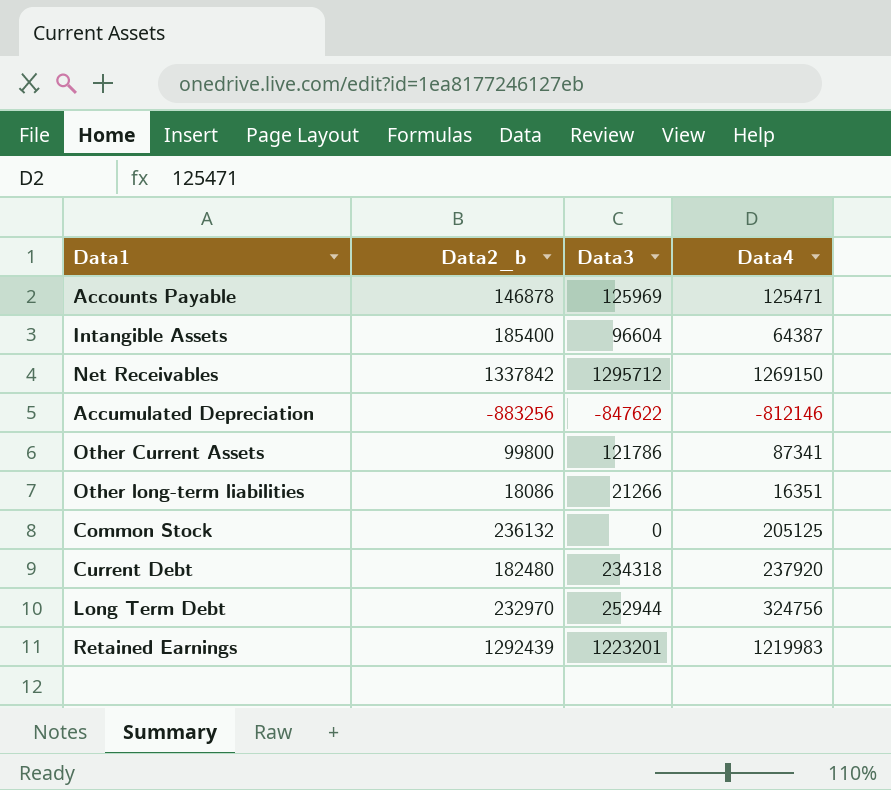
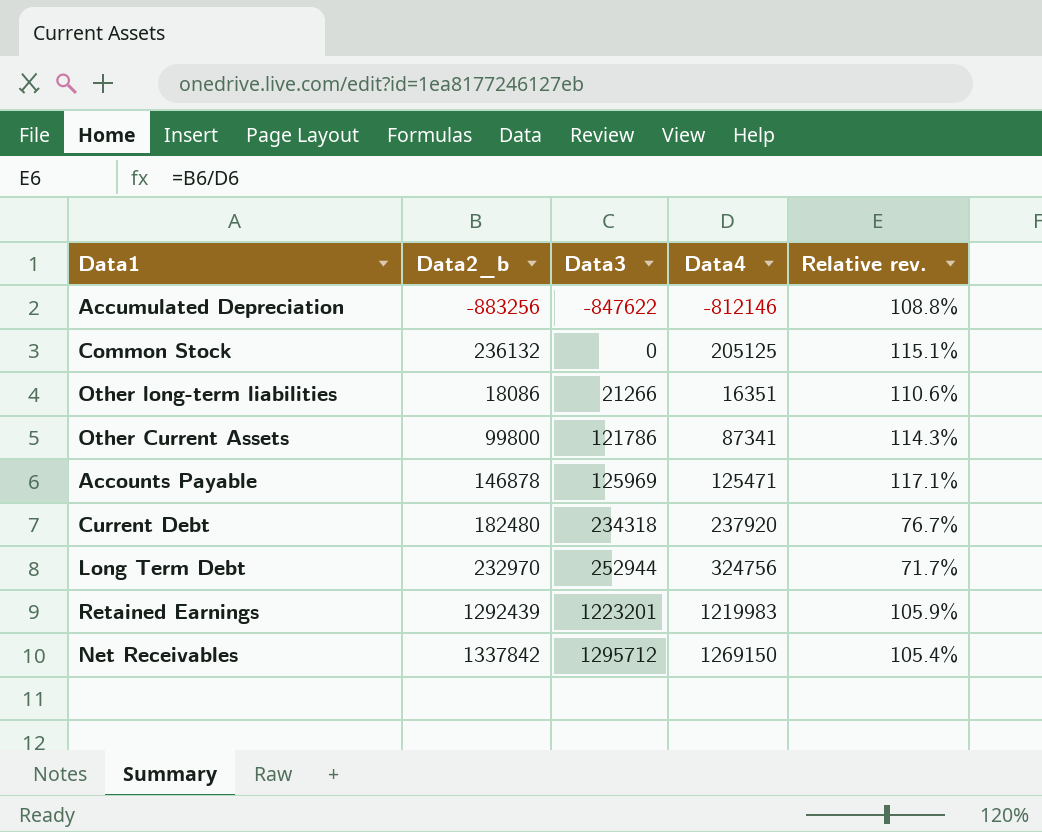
row order: none -> Data3 ascending
column Relative rev. | formula: none -> [Data2_b] / [Data4]
row Intangible Assets: 185400 | 96604 | 64387 -> none

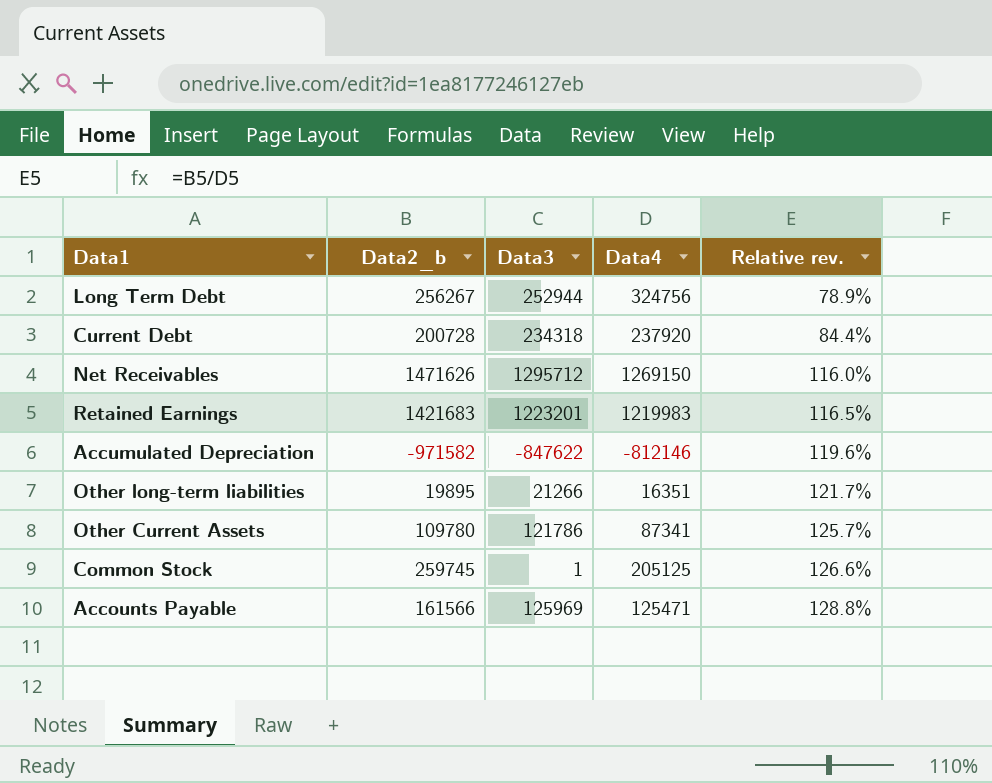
row order: Data3 ascending -> Relative rev. ascending
Long Term Debt | Data2_b: 232970 -> 256267
Long Term Debt | Relative rev.: 71.7% -> 78.9%
Current Debt | Data2_b: 182480 -> 200728
Current Debt | Relative rev.: 76.7% -> 84.4%
Net Receivables | Data2_b: 1337842 -> 1471626
Net Receivables | Relative rev.: 105.4% -> 116.0%
Retained Earnings | Data2_b: 1292439 -> 1421683
Retained Earnings | Relative rev.: 105.9% -> 116.5%
Accumulated Depreciation | Data2_b: -883256 -> -971582
Accumulated Depreciation | Relative rev.: 108.8% -> 119.6%
Other long-term liabilities | Data2_b: 18086 -> 19895
Other long-term liabilities | Relative rev.: 110.6% -> 121.7%
Other Current Assets | Data2_b: 99800 -> 109780
Other Current Assets | Relative rev.: 114.3% -> 125.7%
Common Stock | Data2_b: 236132 -> 259745
Common Stock | Data3: 0 -> 1
Common Stock | Relative rev.: 115.1% -> 126.6%
Accounts Payable | Data2_b: 146878 -> 161566
Accounts Payable | Relative rev.: 117.1% -> 128.8%

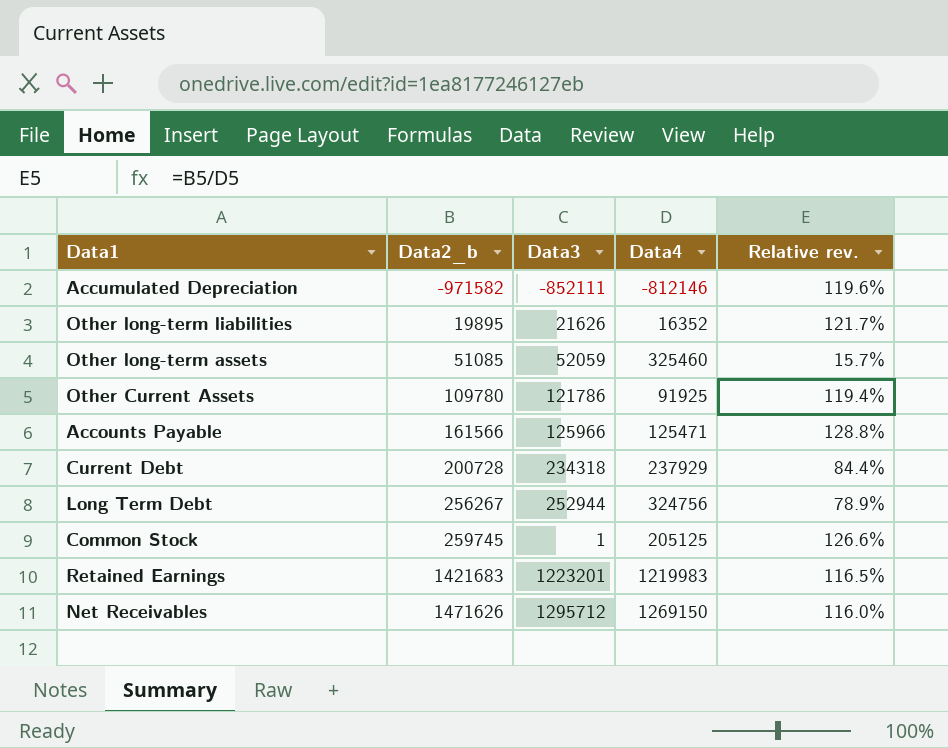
row order: Relative rev. ascending -> Data2_b ascending
Accumulated Depreciation | Data3: -847622 -> -852111
Other long-term liabilities | Data3: 21266 -> 21626
Other long-term liabilities | Data4: 16351 -> 16352
row Other long-term assets: none -> 51085 | 52059 | 325460 | 15.7%
Other Current Assets | Data4: 87341 -> 91925
Other Current Assets | Relative rev.: 125.7% -> 119.4%
Accounts Payable | Data3: 125969 -> 125966
Current Debt | Data4: 237920 -> 237929

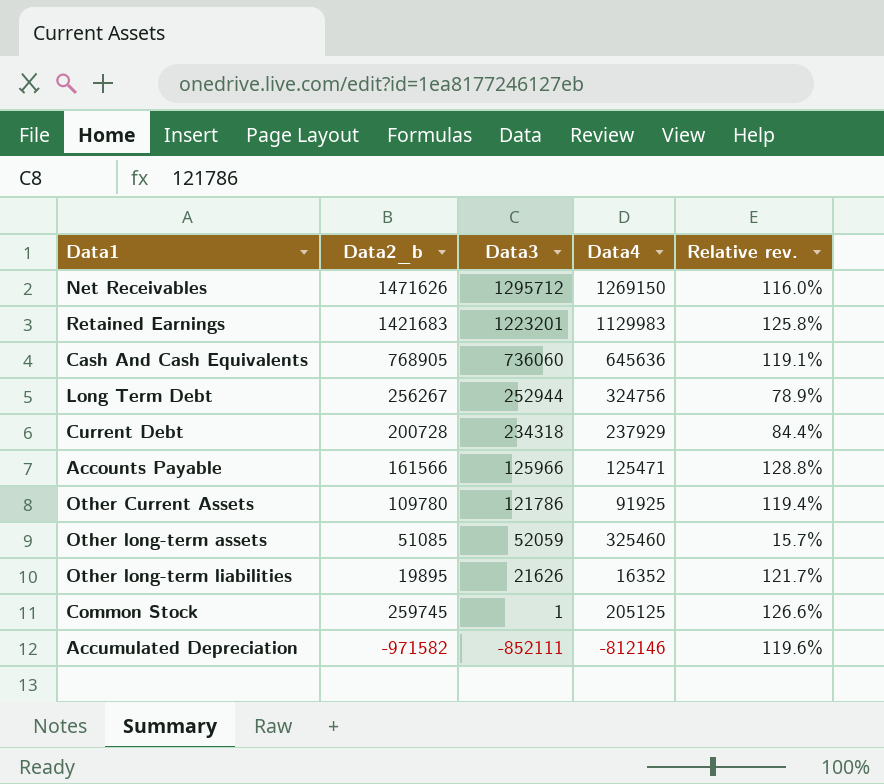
row order: Data2_b ascending -> Data3 descending
Retained Earnings | Data4: 1219983 -> 1129983
Retained Earnings | Relative rev.: 116.5% -> 125.8%
row Cash And Cash Equivalents: none -> 768905 | 736060 | 645636 | 119.1%

